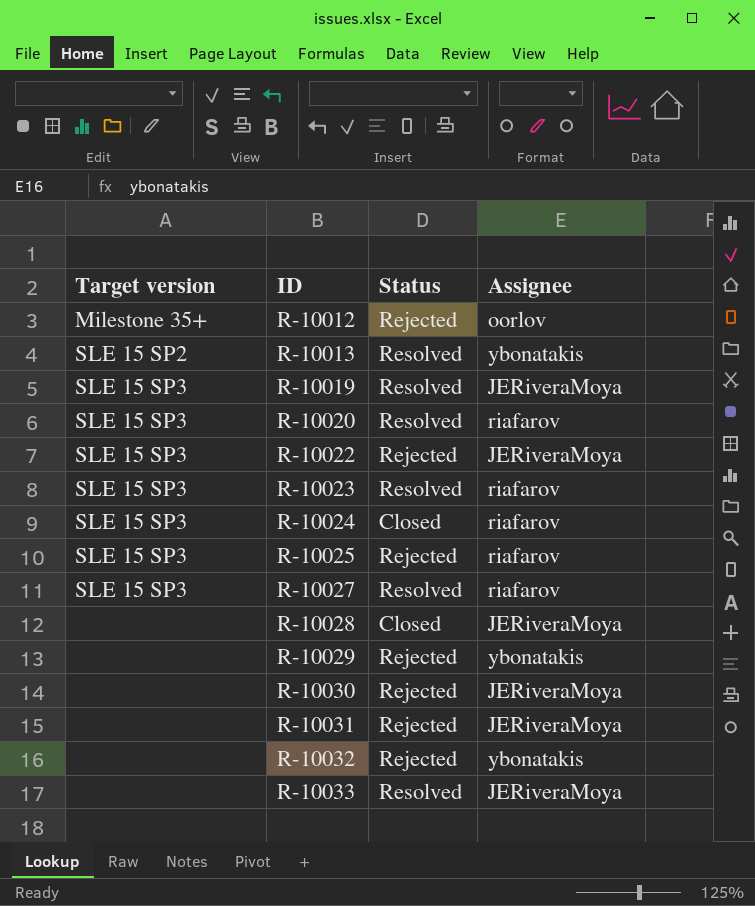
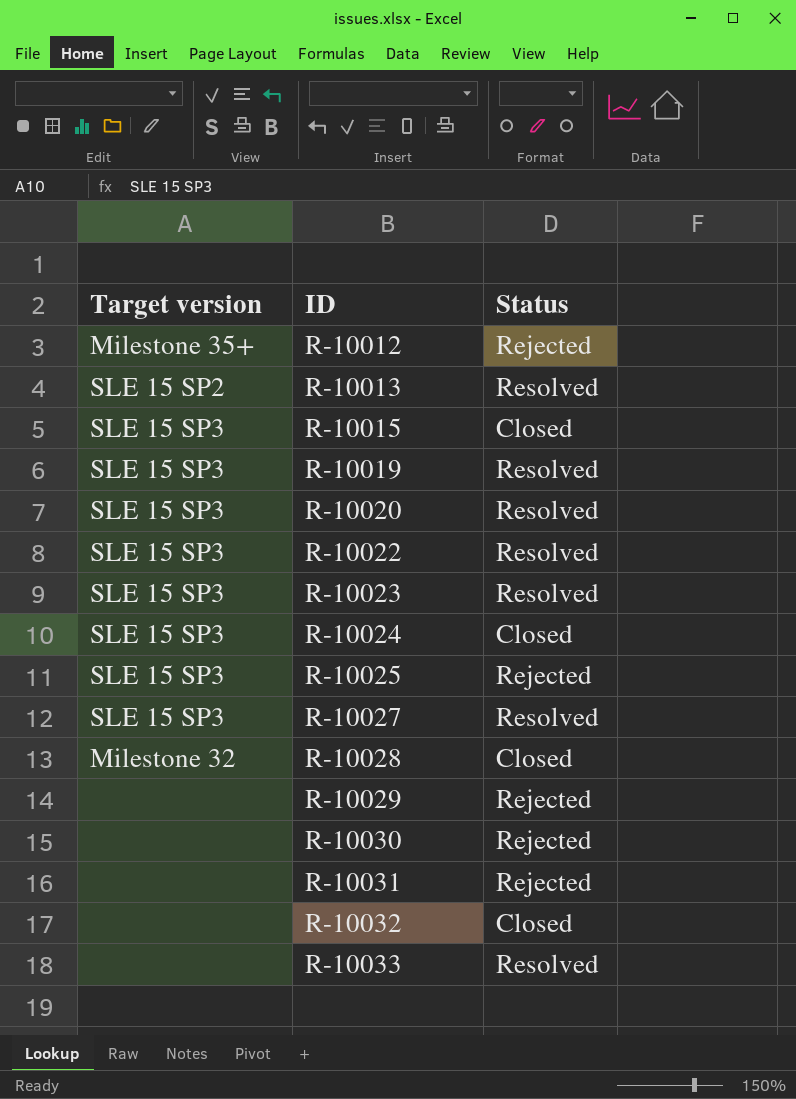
column Assignee | position: 4 -> none
row R-10015: none -> SLE 15 SP3 | Closed
R-10022 | Status: Rejected -> Resolved
R-10028 | Target version: none -> Milestone 32
R-10032 | Status: Rejected -> Closed

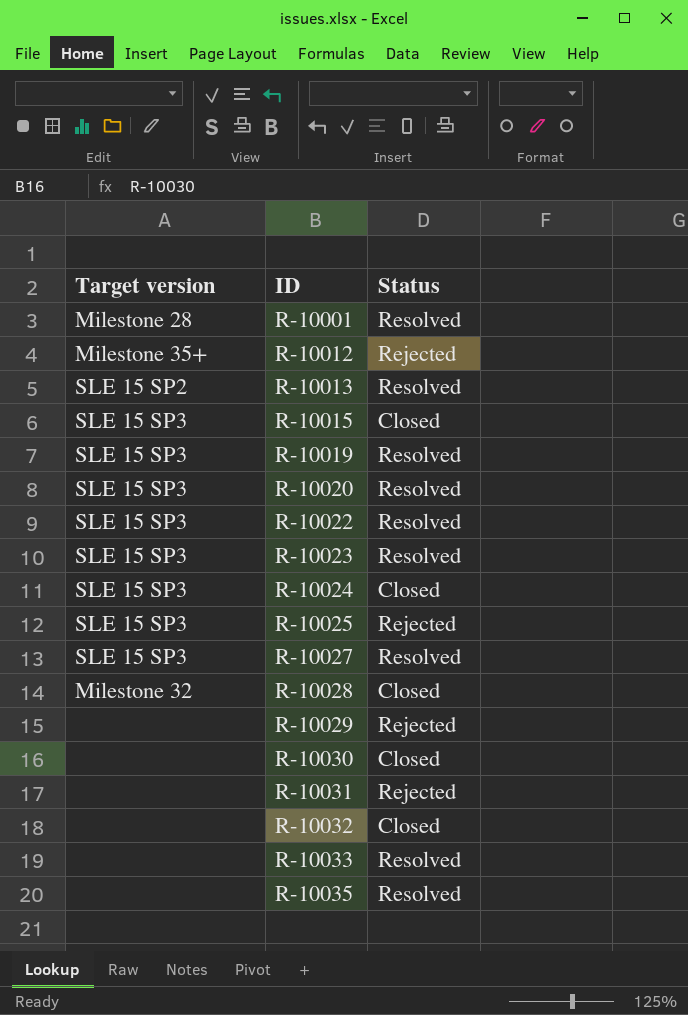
row R-10001: none -> Milestone 28 | Resolved
R-10030 | Status: Rejected -> Closed
row R-10035: none -> none | Resolved

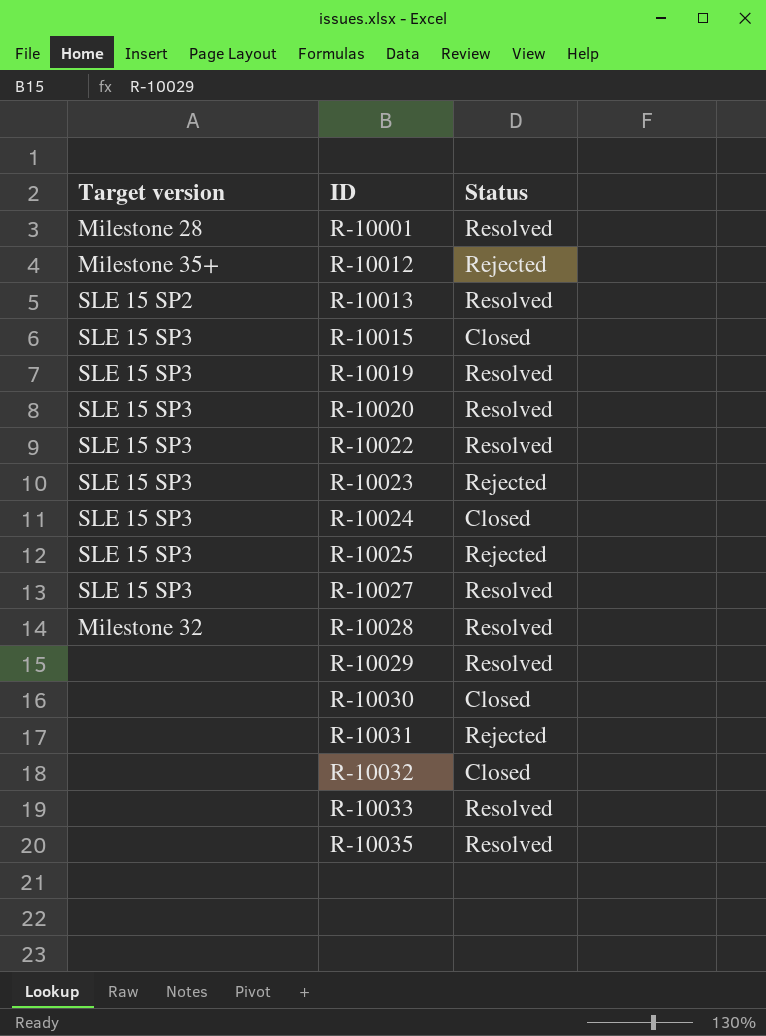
R-10023 | Status: Resolved -> Rejected
R-10028 | Status: Closed -> Resolved
R-10029 | Status: Rejected -> Resolved

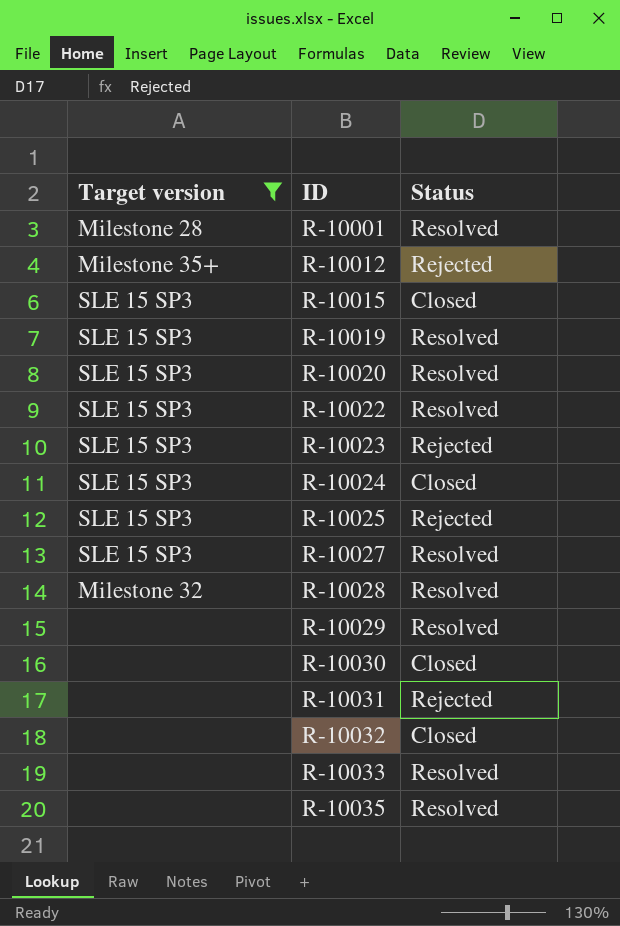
filter: none -> Target version != SLE 15 SP2

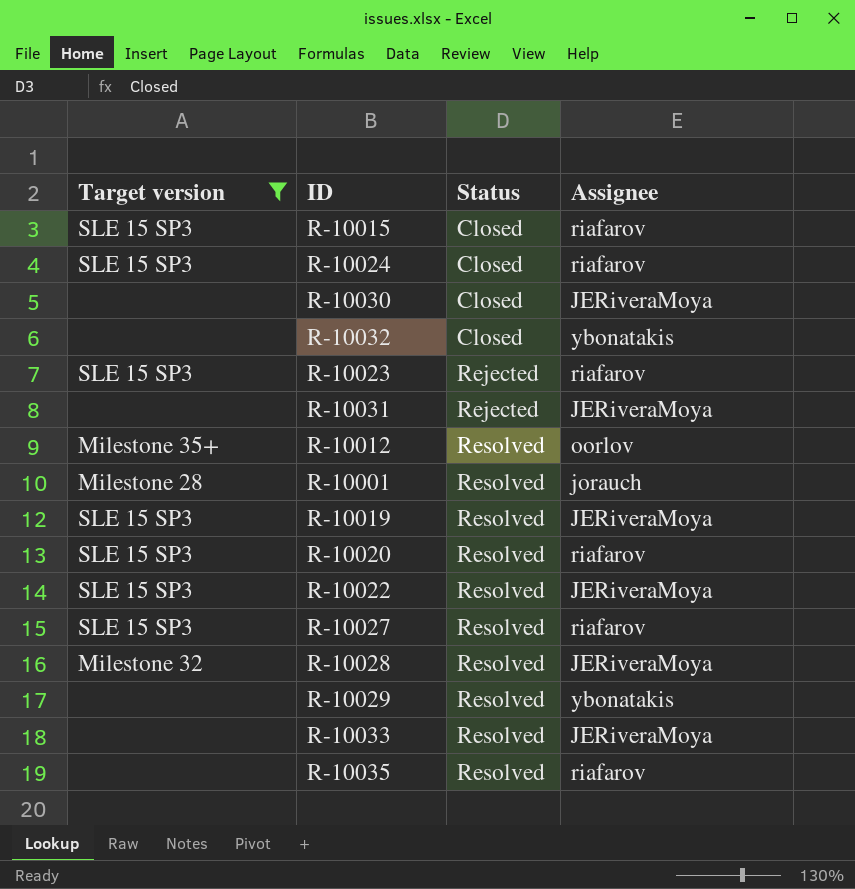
row order: ID ascending -> Status ascending
column Assignee | position: none -> 4
row R-10025: SLE 15 SP3 | Rejected -> none
R-10012 | Status: Rejected -> Resolved

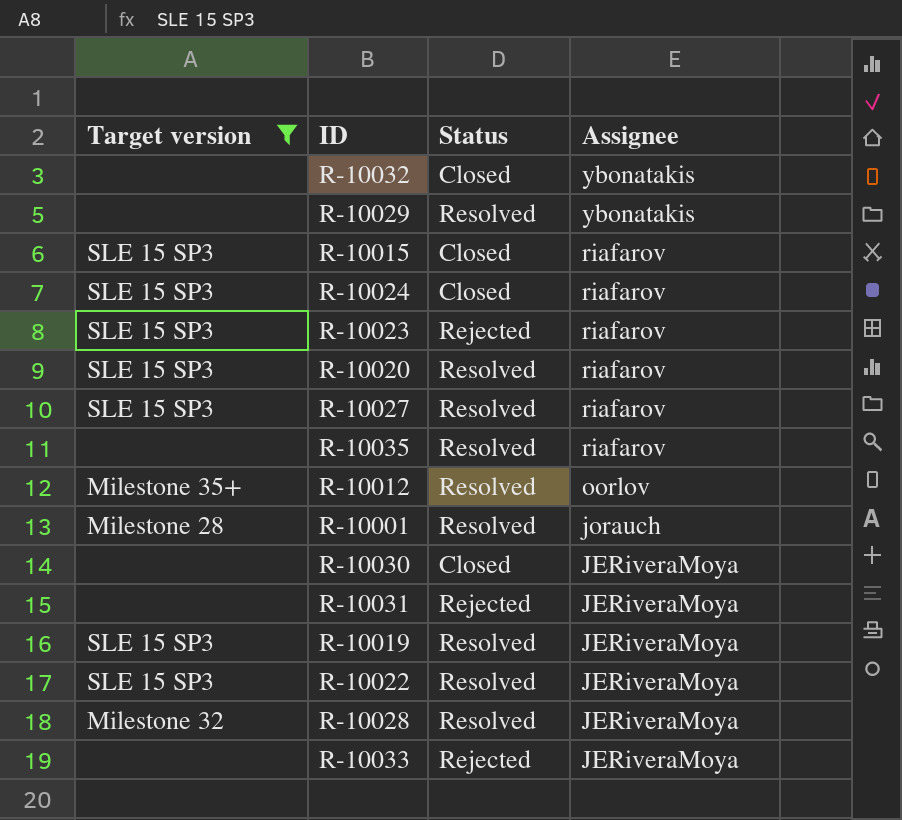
row order: Status ascending -> Assignee descending
R-10033 | Status: Resolved -> Rejected

